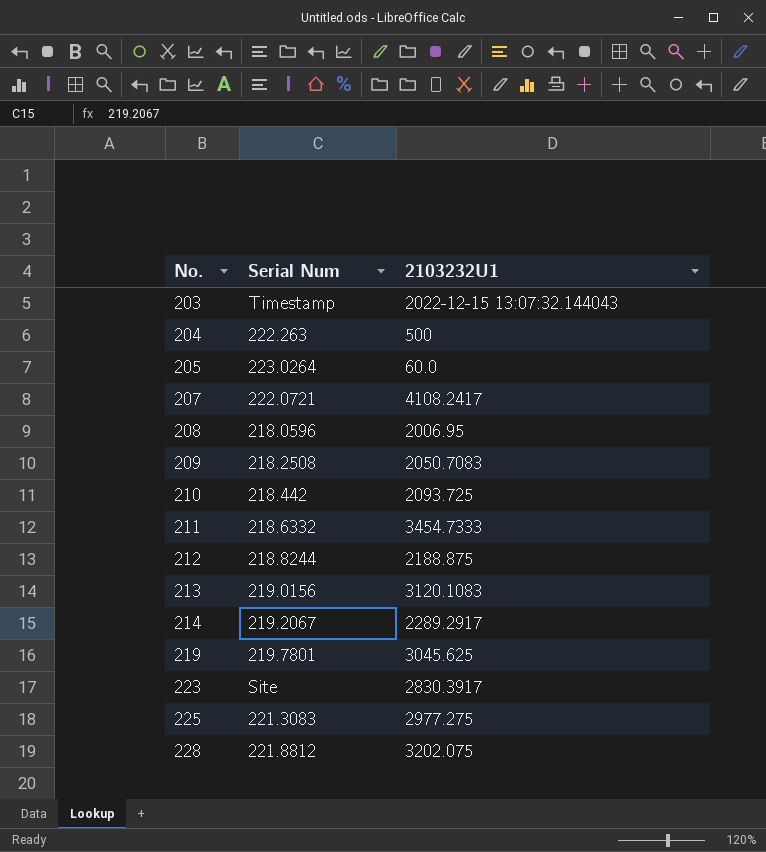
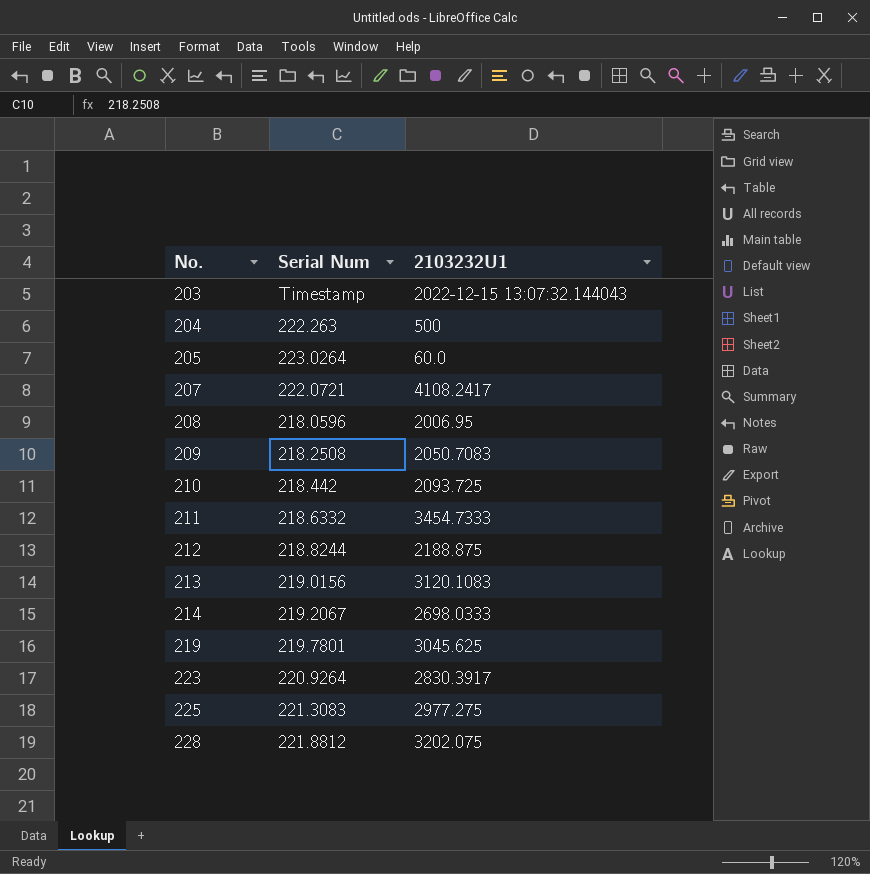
214 | 2103232U1: 2289.2917 -> 2698.0333
223 | Serial Num: Site -> 220.9264

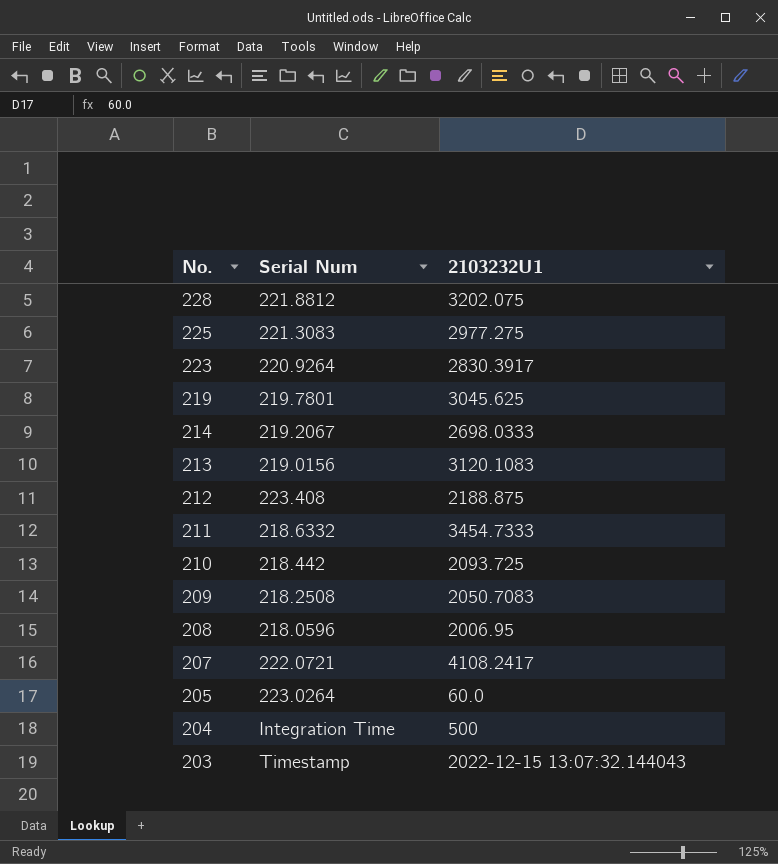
row order: No. ascending -> No. descending
212 | Serial Num: 218.8244 -> 223.408
204 | Serial Num: 222.263 -> Integration Time

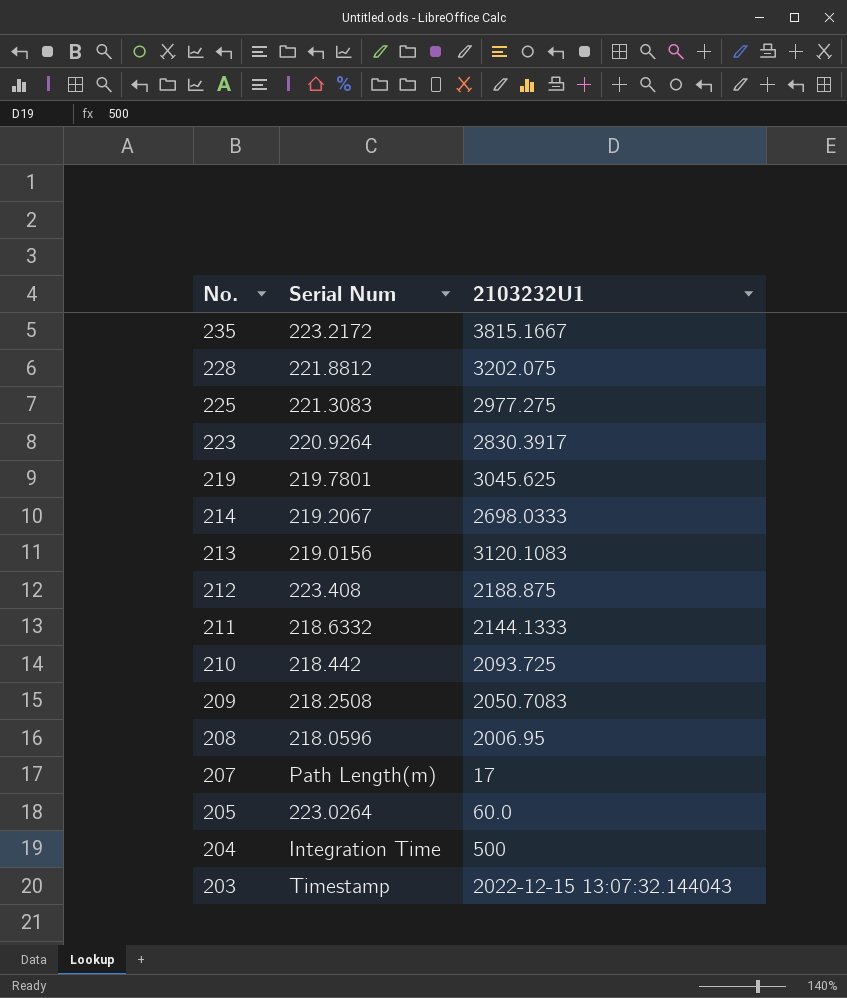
row 235: none -> 223.2172 | 3815.1667
211 | 2103232U1: 3454.7333 -> 2144.1333
207 | Serial Num: 222.0721 -> Path Length(m)
207 | 2103232U1: 4108.2417 -> 17

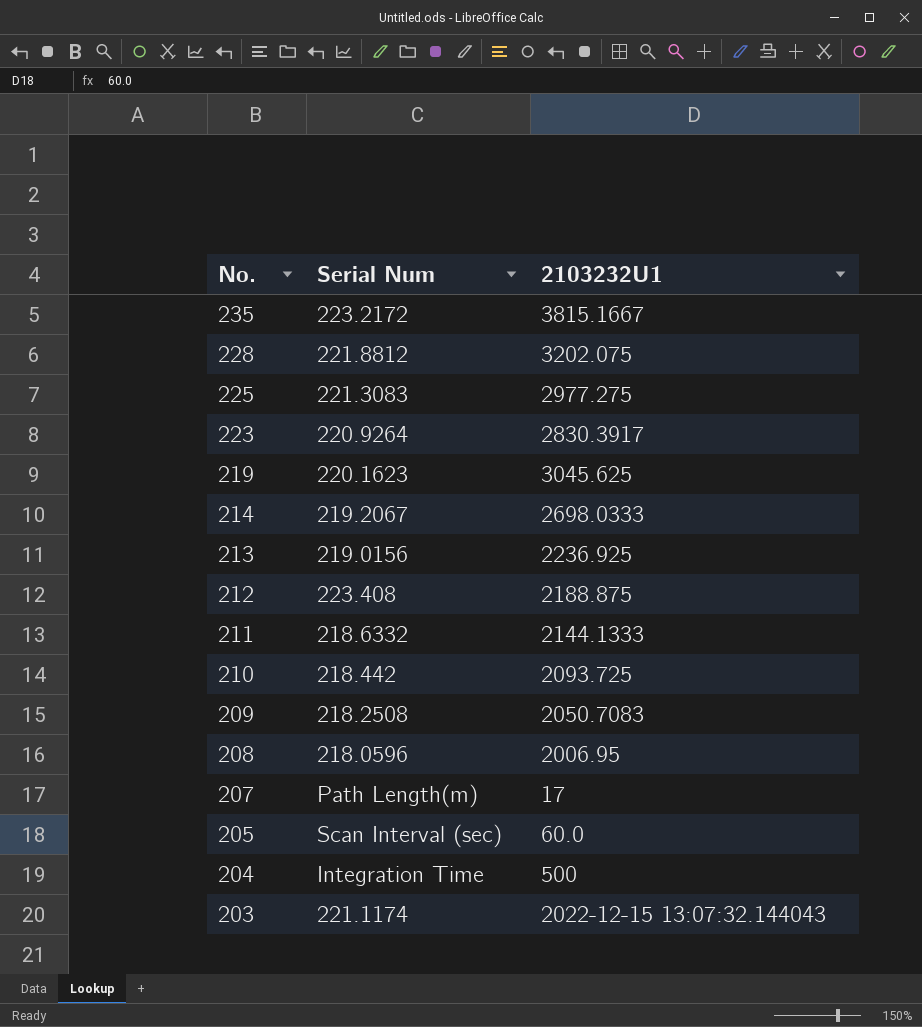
219 | Serial Num: 219.7801 -> 220.1623
213 | 2103232U1: 3120.1083 -> 2236.925
205 | Serial Num: 223.0264 -> Scan Interval (sec)
203 | Serial Num: Timestamp -> 221.1174

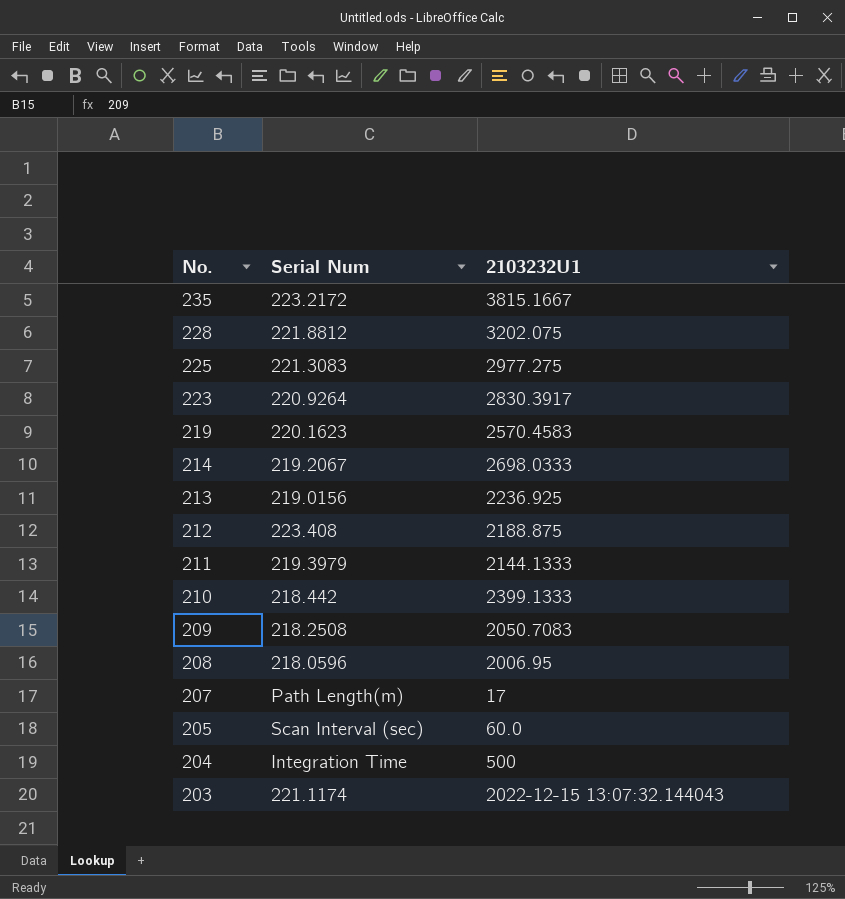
219 | 2103232U1: 3045.625 -> 2570.4583
211 | Serial Num: 218.6332 -> 219.3979
210 | 2103232U1: 2093.725 -> 2399.1333

